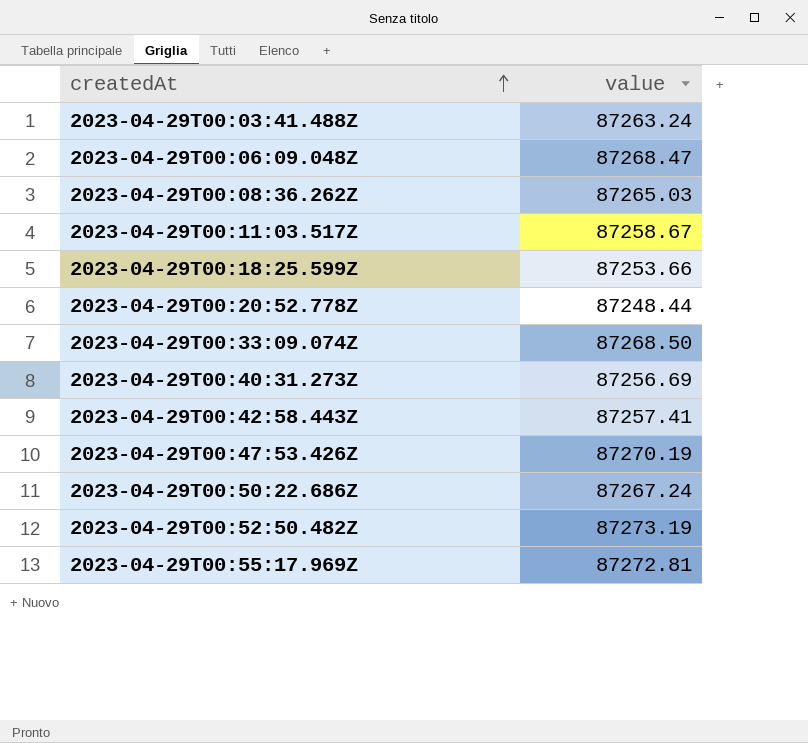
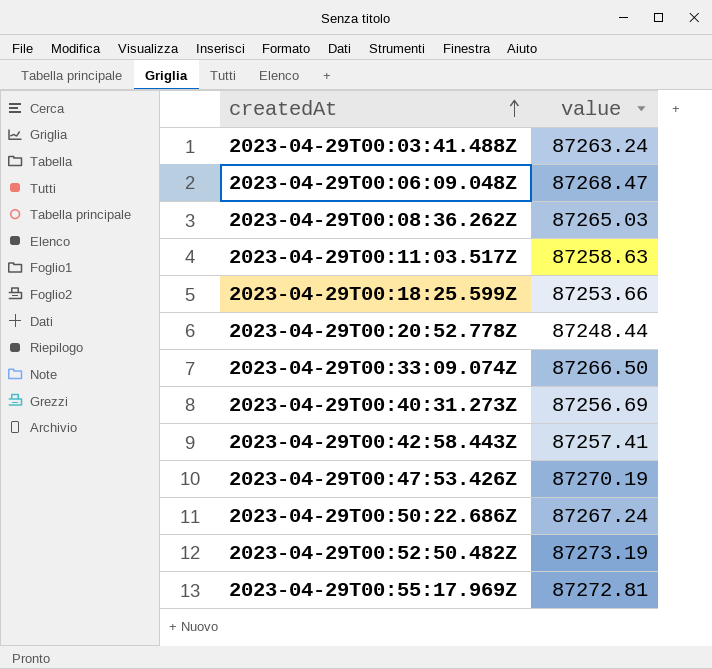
2023-04-29T00:11:03.517Z | value: 87258.67 -> 87258.63
2023-04-29T00:33:09.074Z | value: 87268.50 -> 87266.50

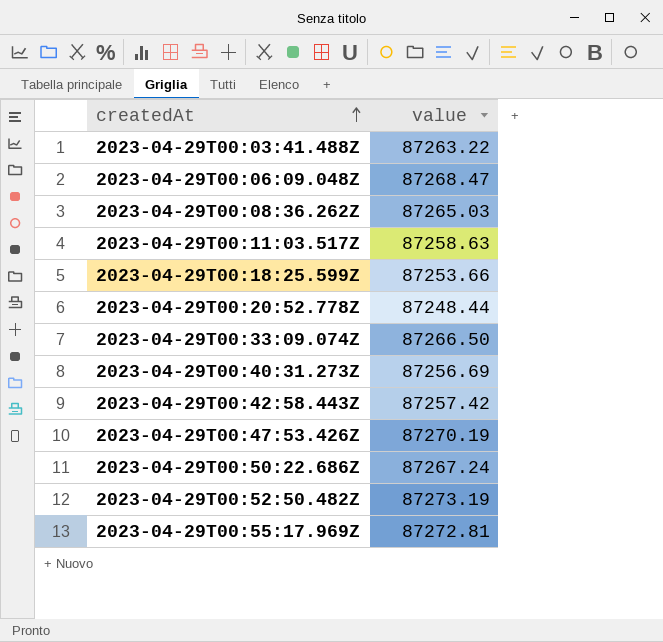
2023-04-29T00:03:41.488Z | value: 87263.24 -> 87263.22
2023-04-29T00:42:58.443Z | value: 87257.41 -> 87257.42

